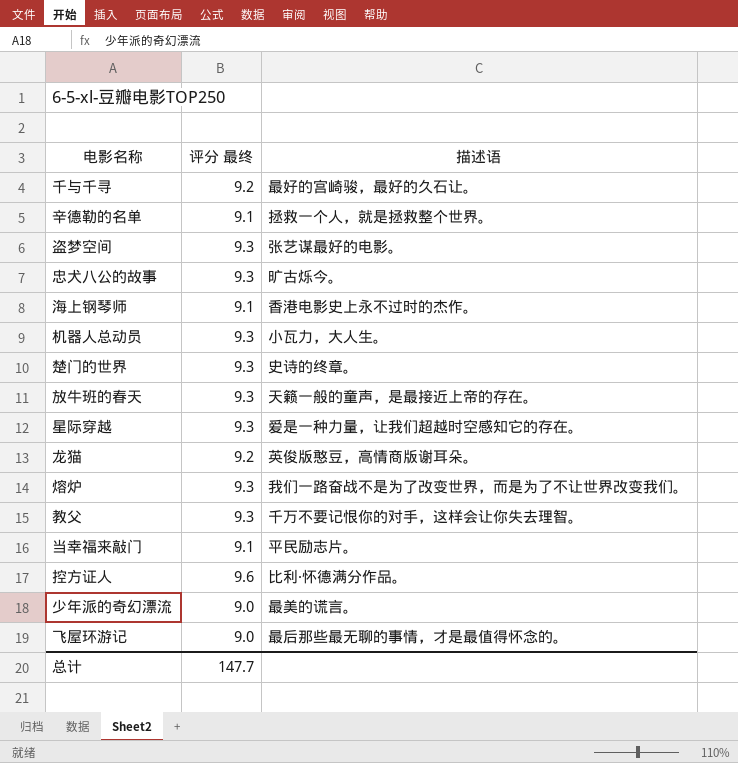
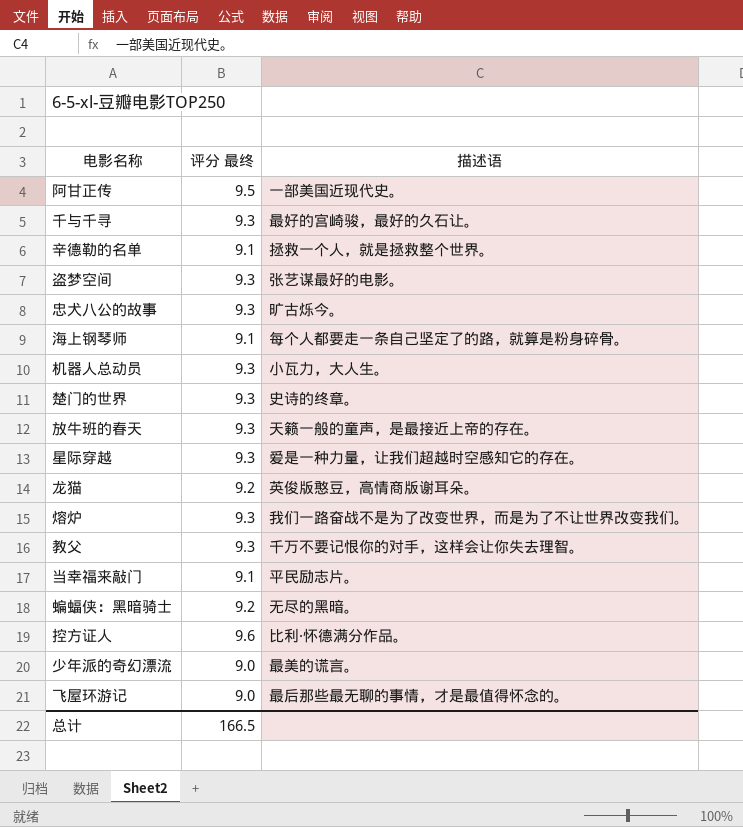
row 阿甘正传: none -> 9.5 | 一部美国近现代史。
千与千寻 | 评分 最终: 9.2 -> 9.3
海上钢琴师 | 描述语: 香港电影史上永不过时的杰作。 -> 每个人都要走一条自己坚定了的路，就算是粉身碎骨。
row 蝙蝠侠：黑暗骑士: none -> 9.2 | 无尽的黑暗。
总计 | 评分 最终: 147.7 -> 166.5

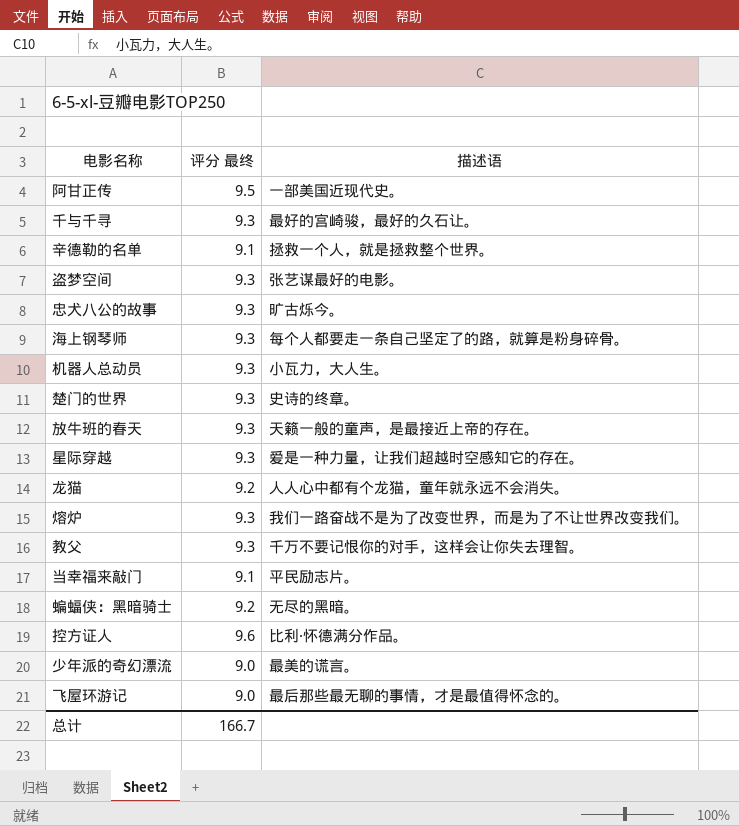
海上钢琴师 | 评分 最终: 9.1 -> 9.3
龙猫 | 描述语: 英俊版憨豆，高情商版谢耳朵。 -> 人人心中都有个龙猫，童年就永远不会消失。
总计 | 评分 最终: 166.5 -> 166.7

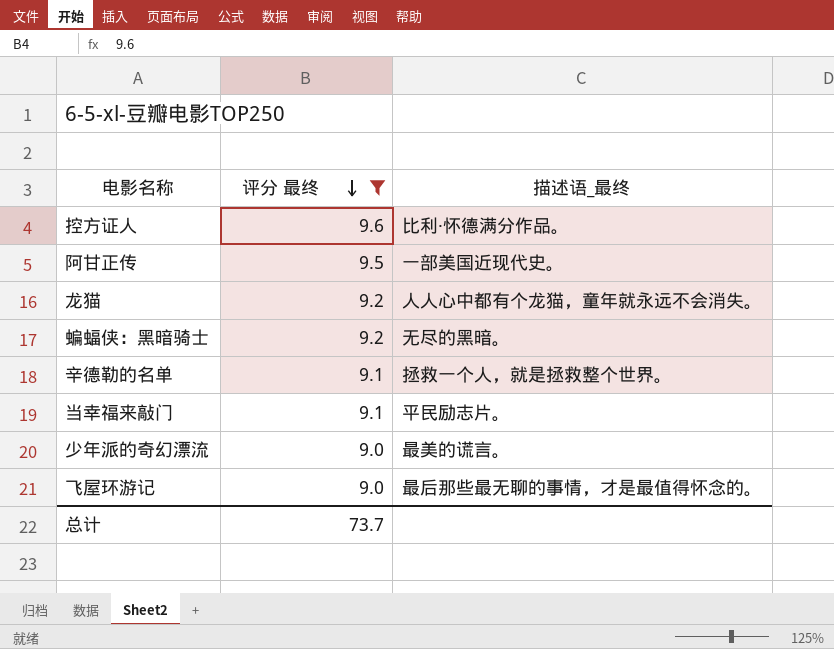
filter: none -> 评分 最终 != 9.3
row order: none -> 评分 最终 descending
column name: 描述语 -> 描述语_最终
总计 | 评分 最终: 166.7 -> 73.7

